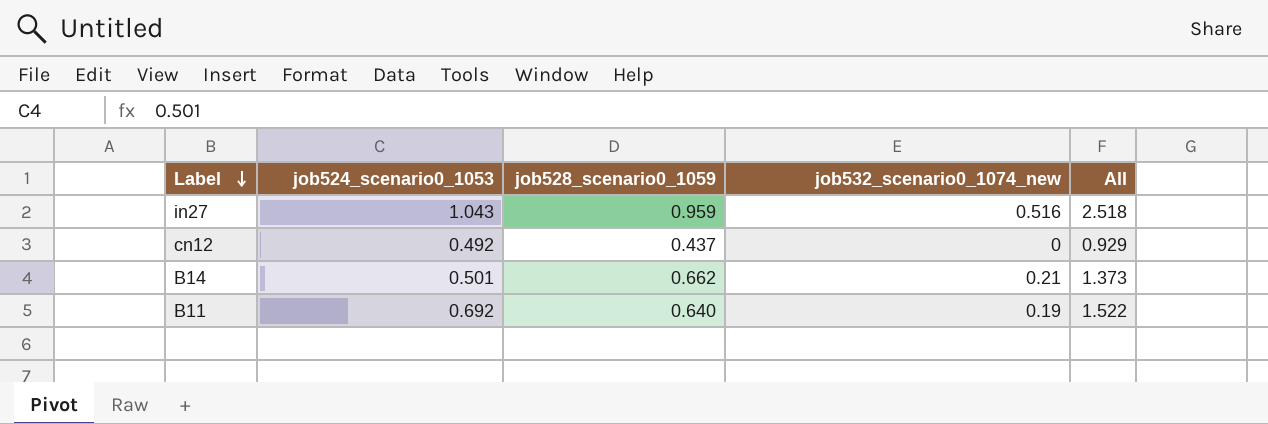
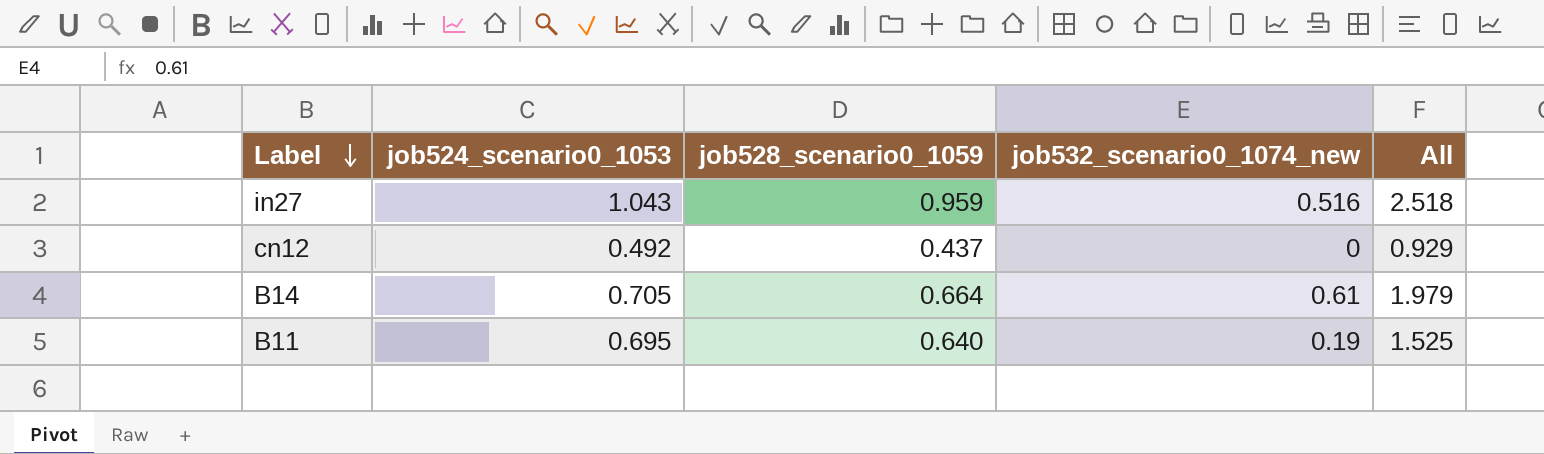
B14 | job524_scenario0_1053: 0.501 -> 0.705
B14 | job528_scenario0_1059: 0.662 -> 0.664
B14 | job532_scenario0_1074_new: 0.21 -> 0.61
B14 | All: 1.373 -> 1.979
B11 | job524_scenario0_1053: 0.692 -> 0.695
B11 | All: 1.522 -> 1.525

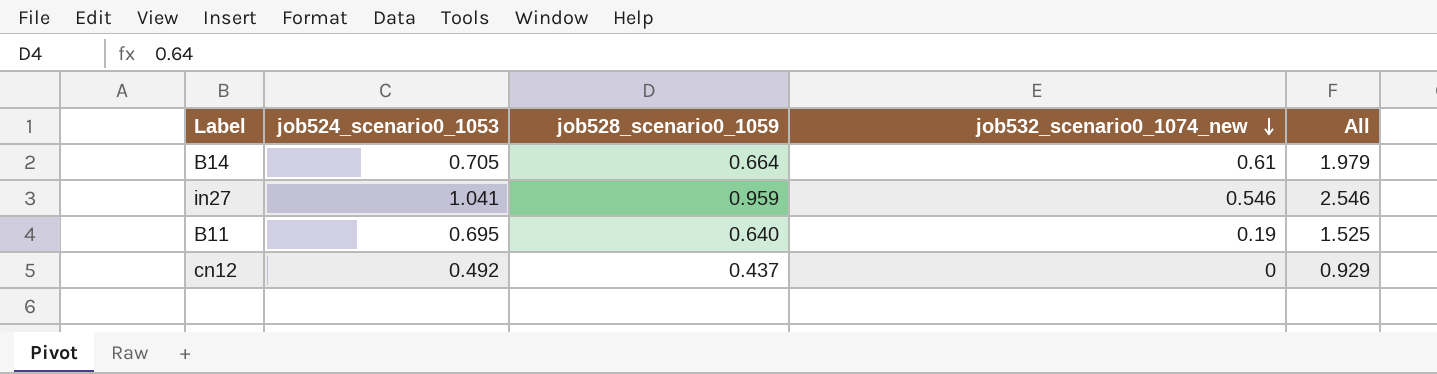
row order: Label descending -> job532_scenario0_1074_new descending
in27 | job524_scenario0_1053: 1.043 -> 1.041
in27 | job532_scenario0_1074_new: 0.516 -> 0.546
in27 | All: 2.518 -> 2.546

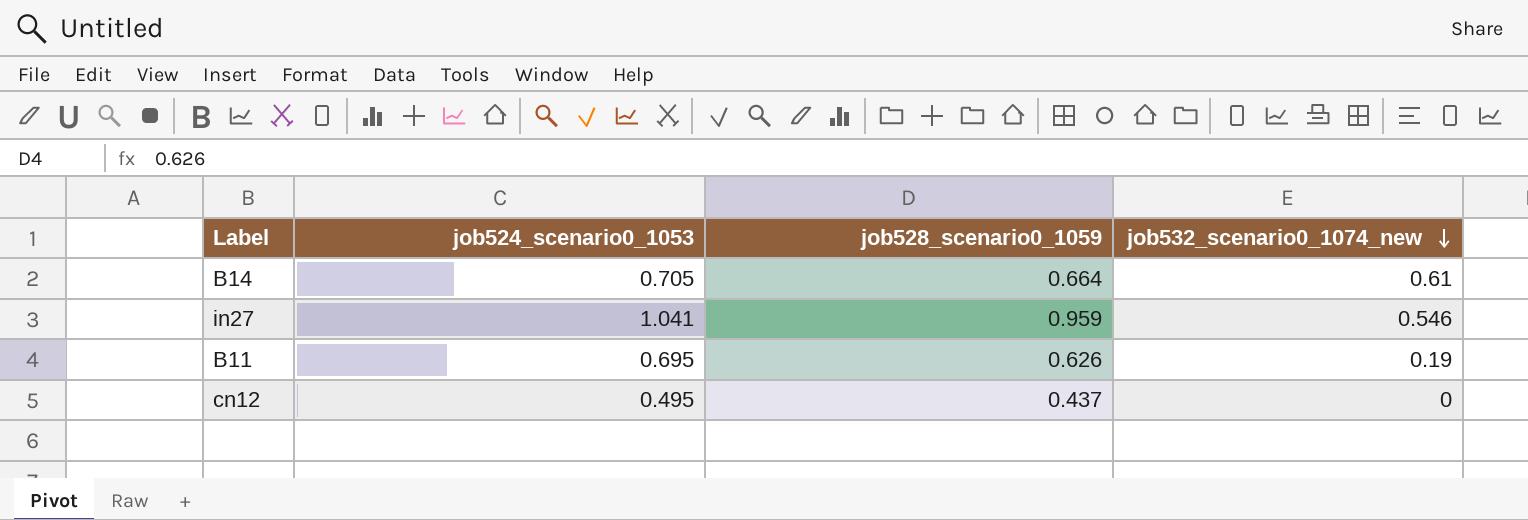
column All | formula: [job524_scenario0_1053] + [job528_scenario0_1059] + [job532_scenario0_1074_new] -> none
B11 | job528_scenario0_1059: 0.640 -> 0.626
cn12 | job524_scenario0_1053: 0.492 -> 0.495

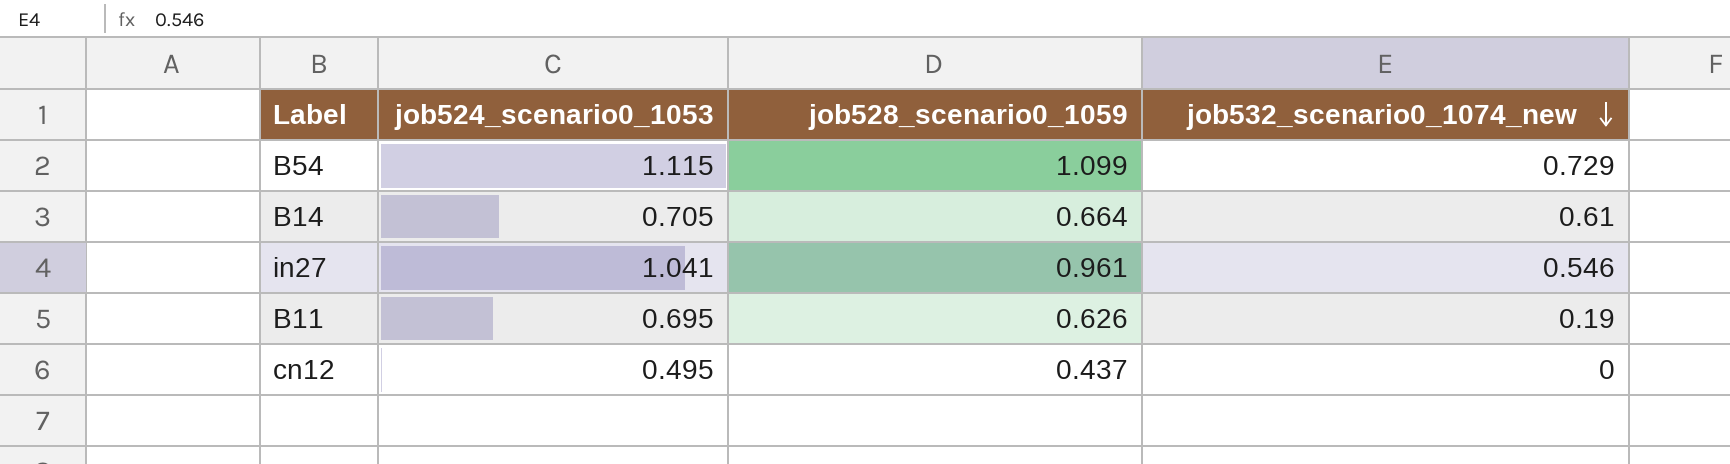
row B54: none -> 1.115 | 1.099 | 0.729
in27 | job528_scenario0_1059: 0.959 -> 0.961

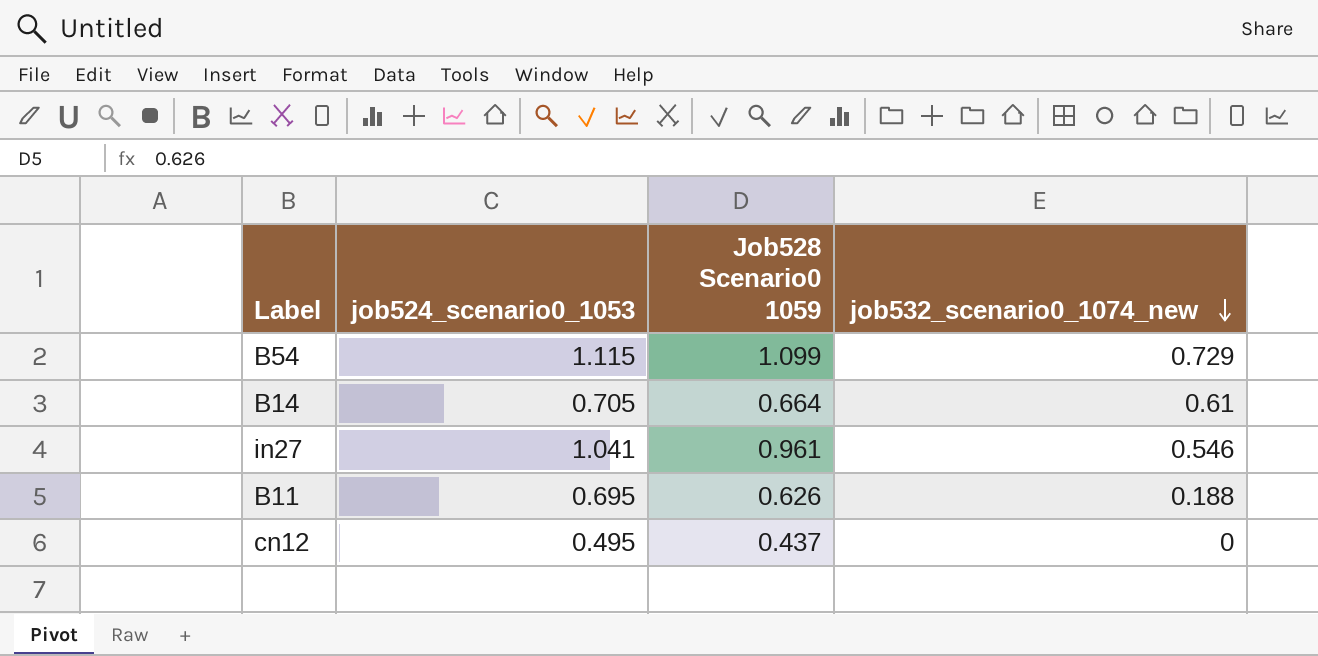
column name: job528_scenario0_1059 -> Job528 Scenario0 1059
B11 | job532_scenario0_1074_new: 0.19 -> 0.188

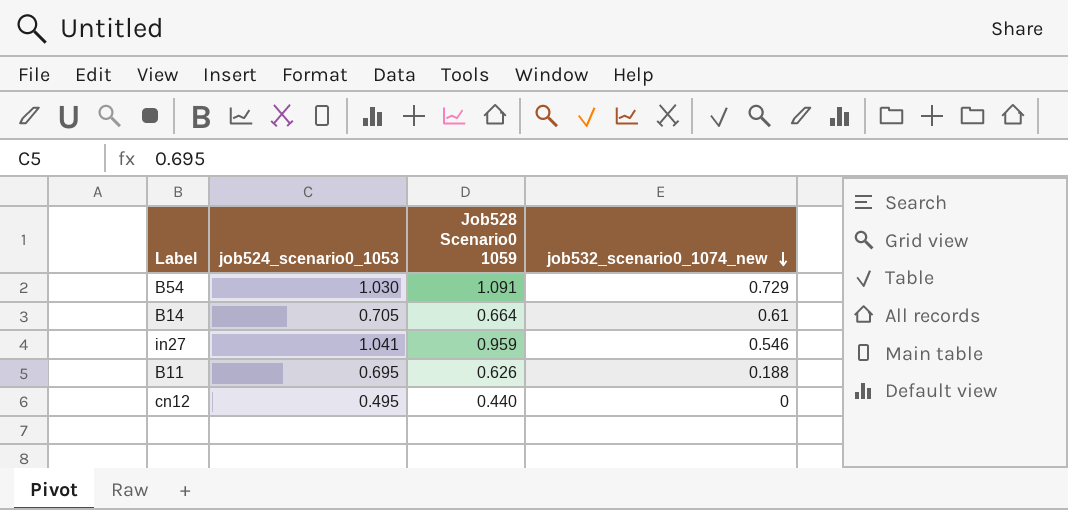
B54 | job524_scenario0_1053: 1.115 -> 1.030
B54 | Job528 Scenario0 1059: 1.099 -> 1.091
in27 | Job528 Scenario0 1059: 0.961 -> 0.959
cn12 | Job528 Scenario0 1059: 0.437 -> 0.440

